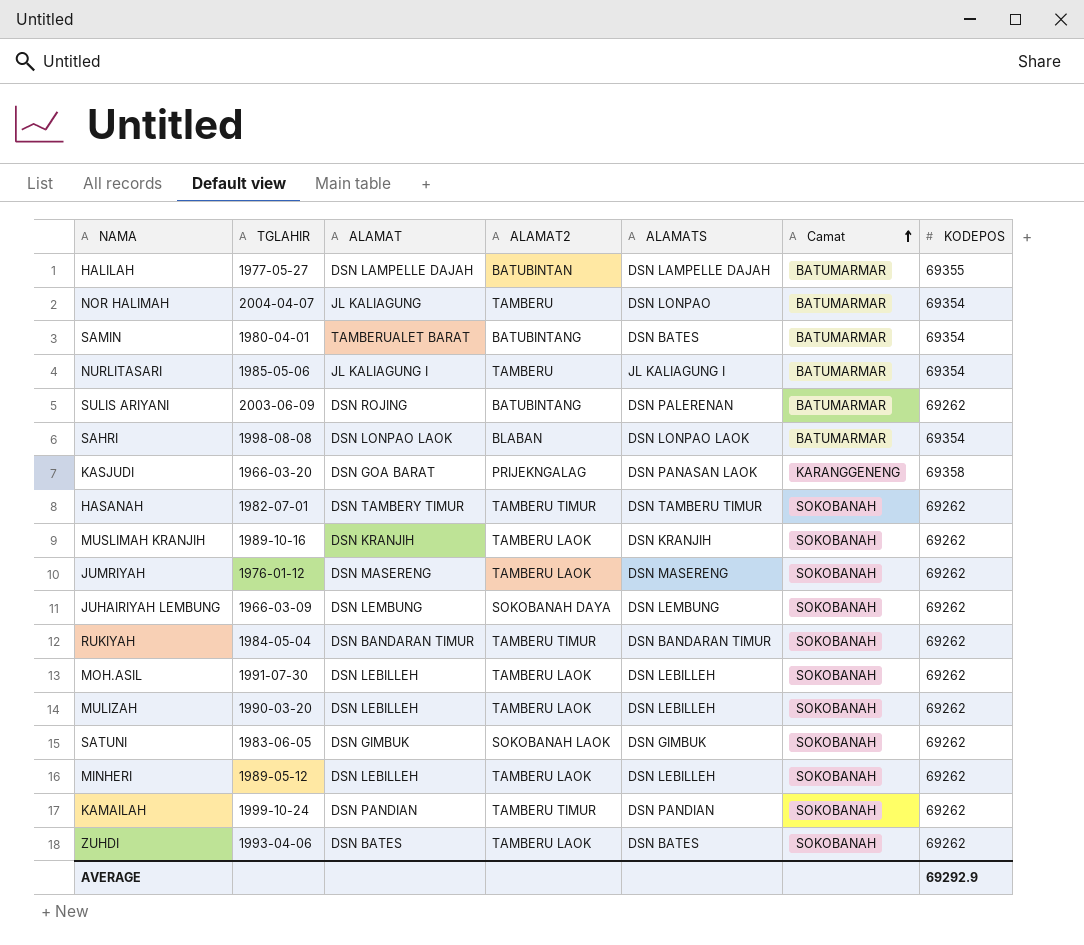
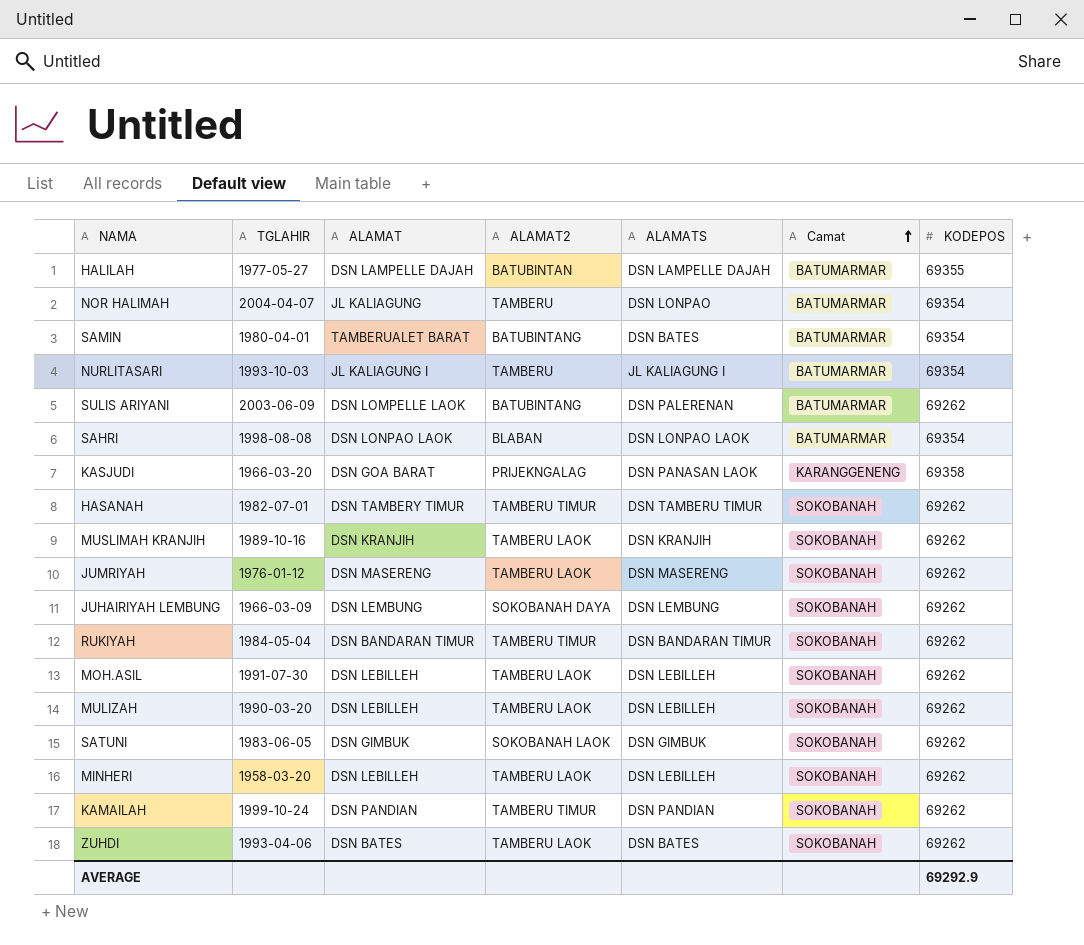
NURLITASARI | TGLAHIR: 1985-05-06 -> 1993-10-03
SULIS ARIYANI | ALAMAT: DSN ROJING -> DSN LOMPELLE LAOK
MINHERI | TGLAHIR: 1989-05-12 -> 1958-03-20

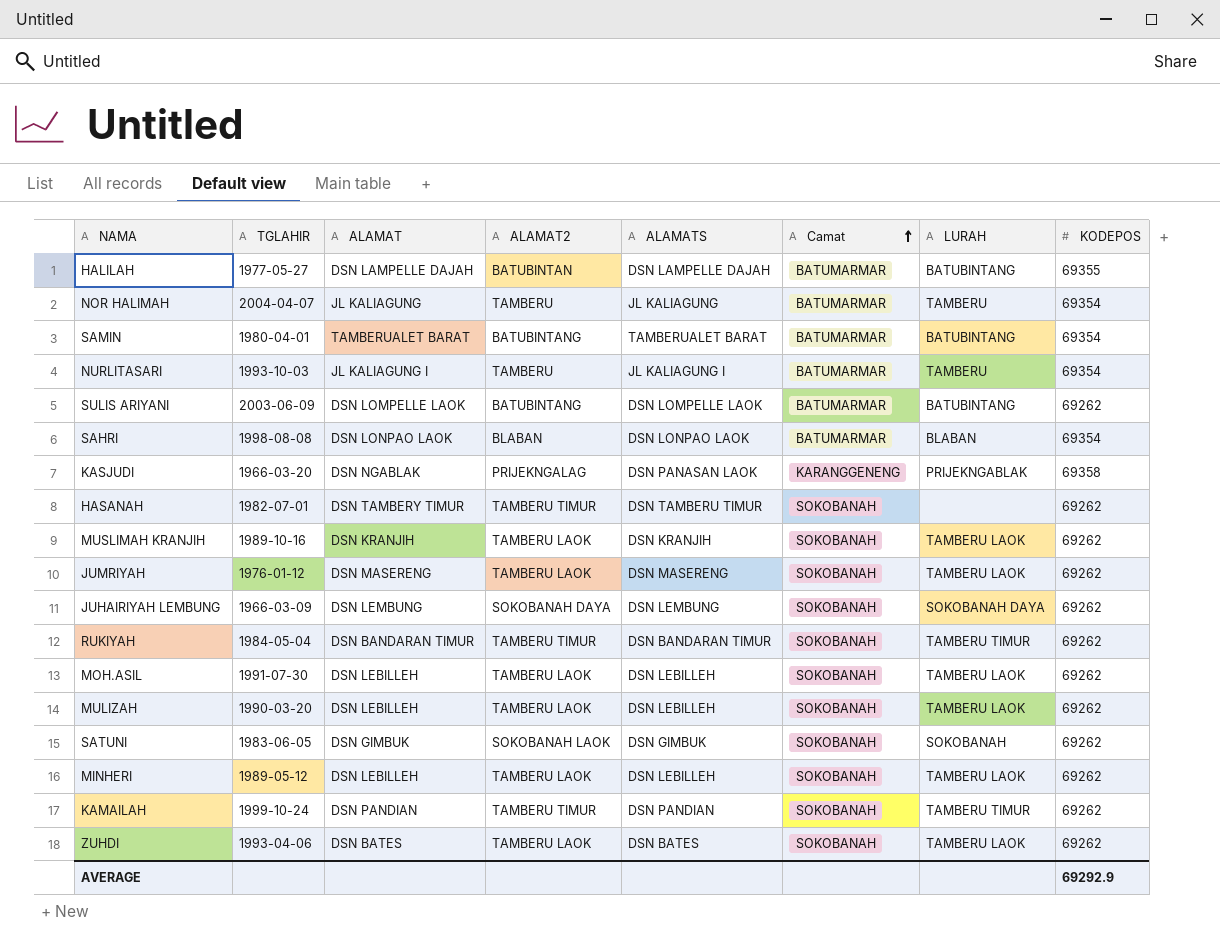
column LURAH | position: none -> 7
NOR HALIMAH | ALAMATS: DSN LONPAO -> JL KALIAGUNG
SAMIN | ALAMATS: DSN BATES -> TAMBERUALET BARAT
SULIS ARIYANI | ALAMATS: DSN PALERENAN -> DSN LOMPELLE LAOK
KASJUDI | ALAMAT: DSN GOA BARAT -> DSN NGABLAK
MINHERI | TGLAHIR: 1958-03-20 -> 1989-05-12

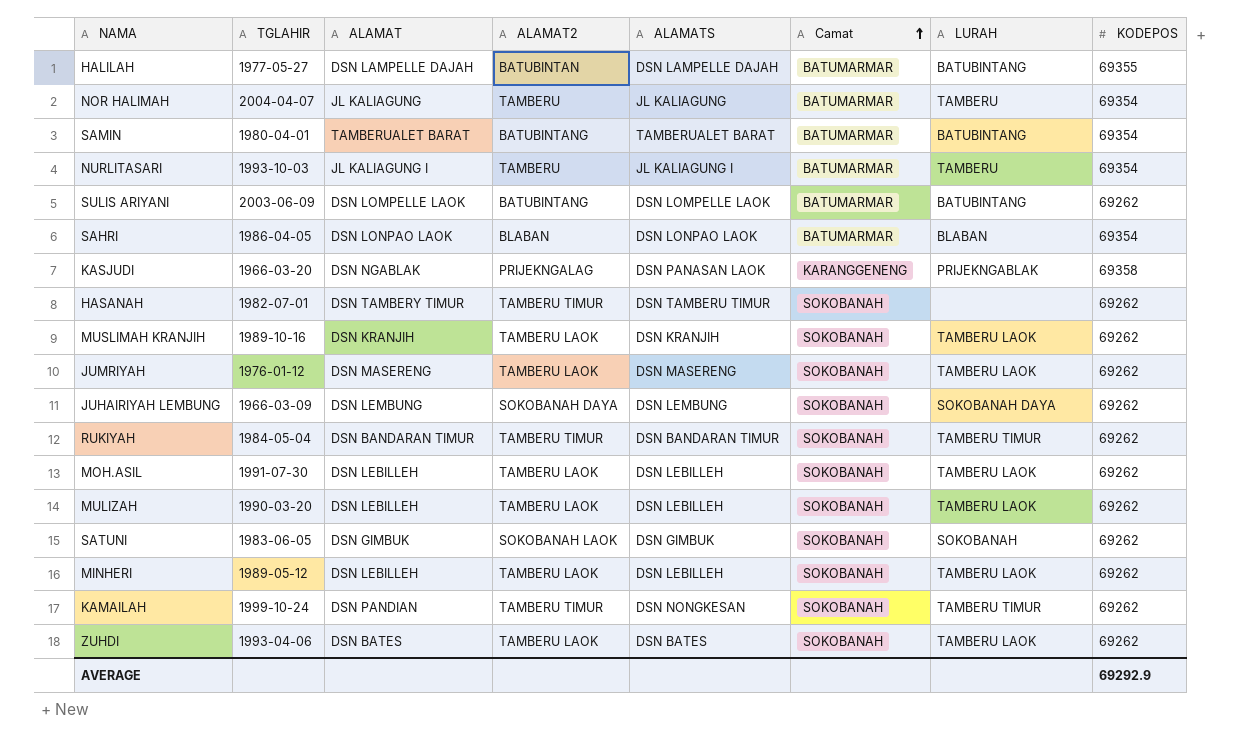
SAHRI | TGLAHIR: 1998-08-08 -> 1986-04-05
KAMAILAH | ALAMATS: DSN PANDIAN -> DSN NONGKESAN

